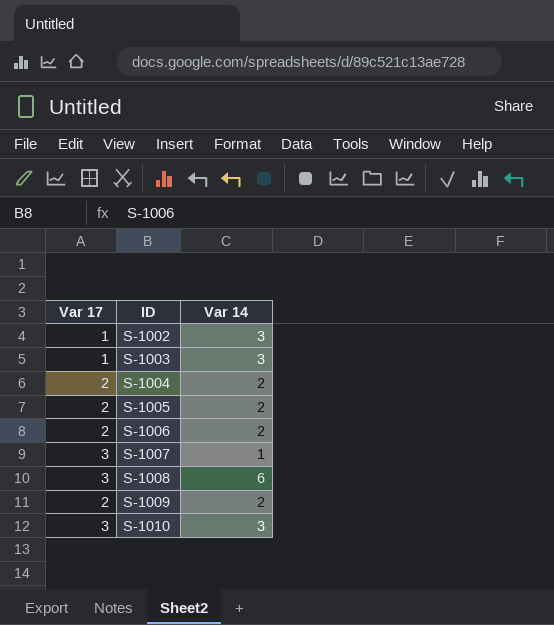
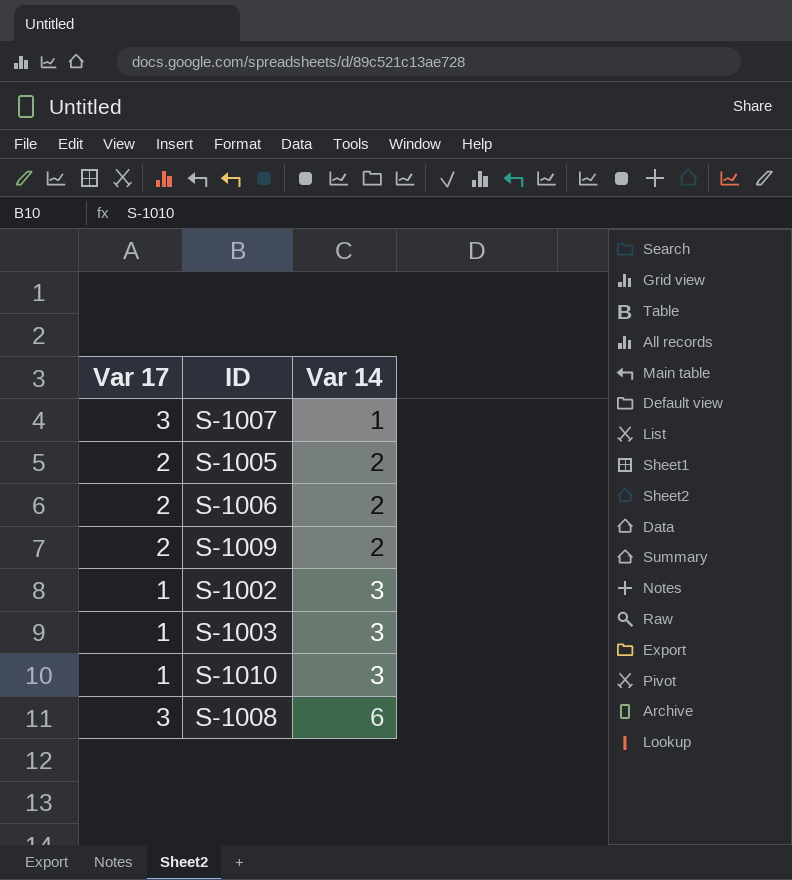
row order: ID ascending -> Var 14 ascending
row S-1004: 2 | 2 -> none
S-1010 | Var 17: 3 -> 1

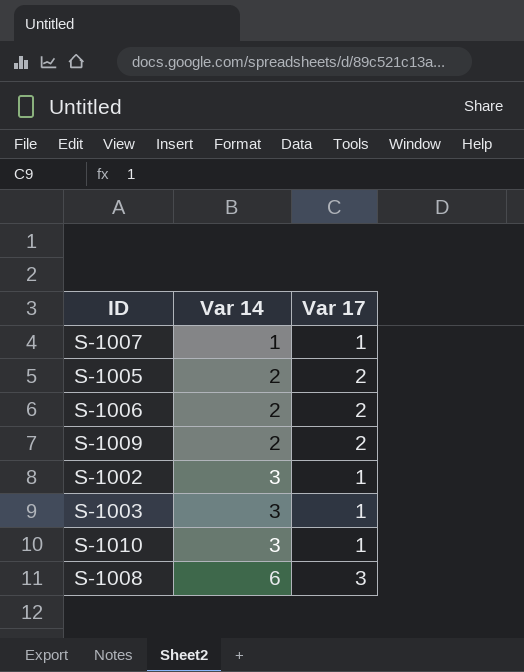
column Var 17 | position: 1 -> 3
S-1007 | Var 17: 3 -> 1

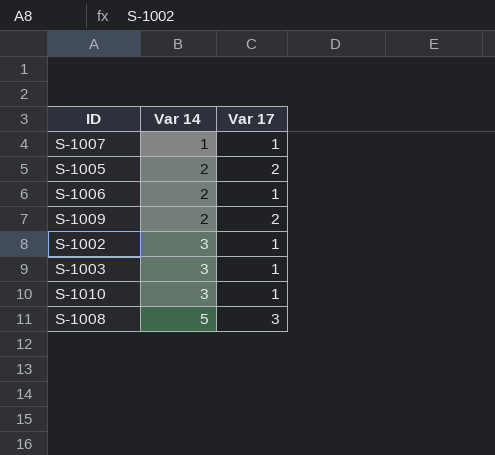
S-1006 | Var 17: 2 -> 1
S-1008 | Var 14: 6 -> 5

